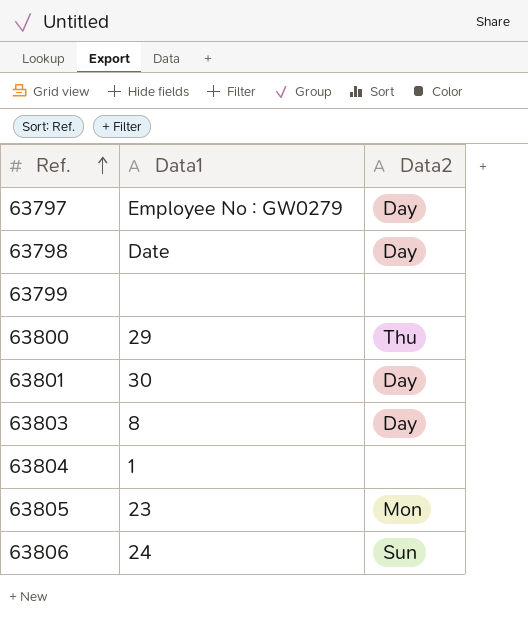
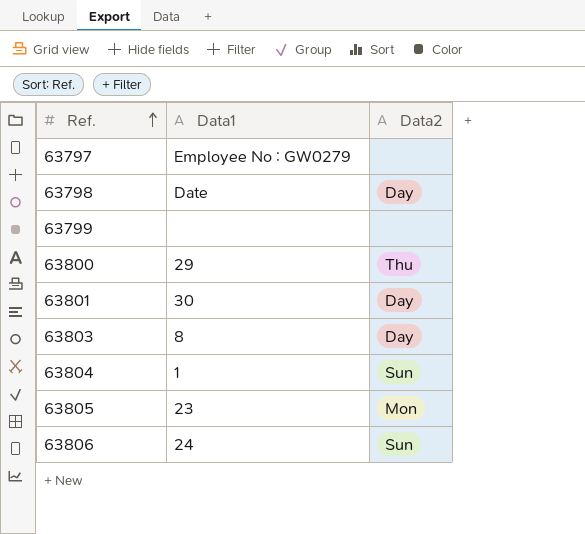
63797 | Data2: Day -> none
63804 | Data2: none -> Sun

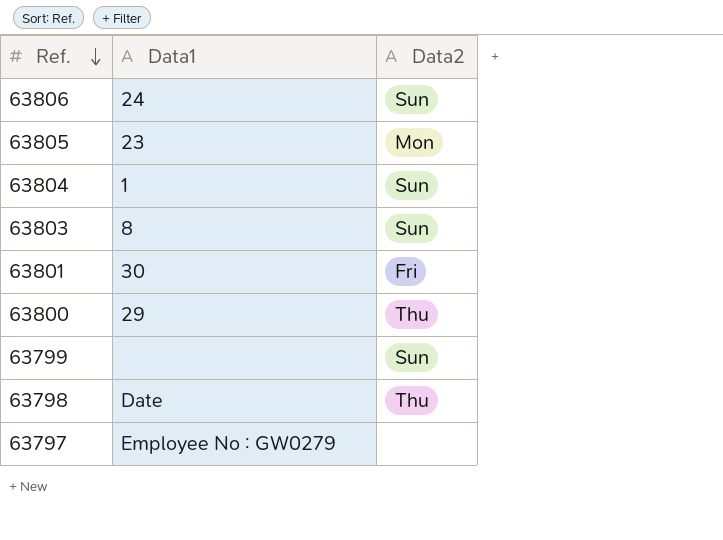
row order: Ref. ascending -> Ref. descending
63803 | Data2: Day -> Sun
63801 | Data2: Day -> Fri
63799 | Data2: none -> Sun
63798 | Data2: Day -> Thu

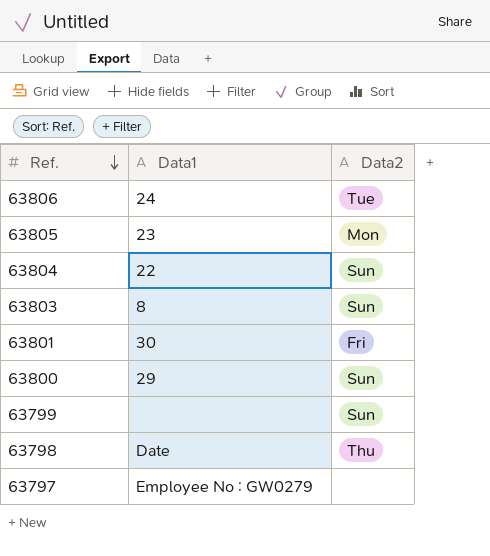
63806 | Data2: Sun -> Tue
63804 | Data1: 1 -> 22
63800 | Data2: Thu -> Sun

